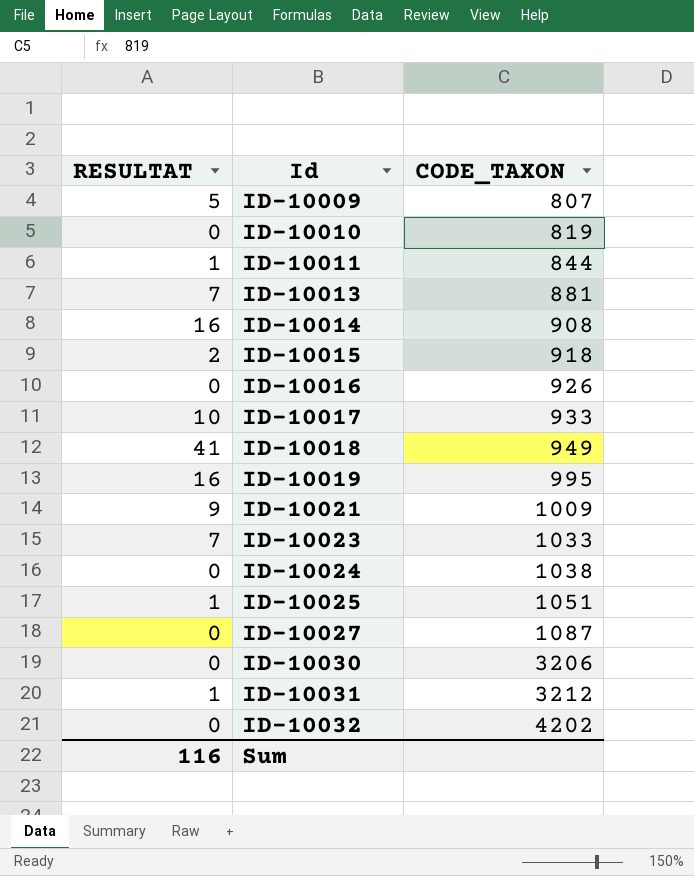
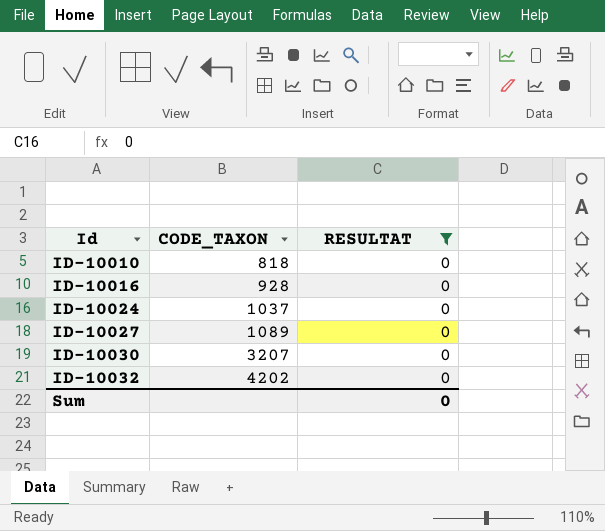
filter: none -> RESULTAT = 0
column RESULTAT | position: 1 -> 3
ID-10010 | CODE_TAXON: 819 -> 818
ID-10016 | CODE_TAXON: 926 -> 928
ID-10024 | CODE_TAXON: 1038 -> 1037
ID-10027 | CODE_TAXON: 1087 -> 1089
ID-10030 | CODE_TAXON: 3206 -> 3207
Sum | RESULTAT: 116 -> 0

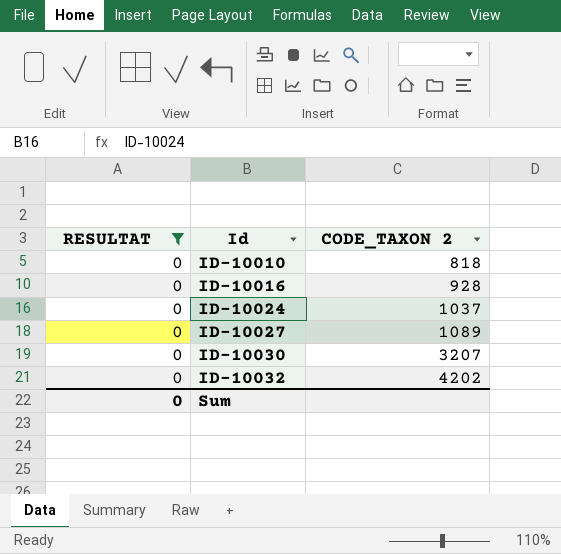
column RESULTAT | position: 3 -> 1
column name: CODE_TAXON -> CODE_TAXON 2

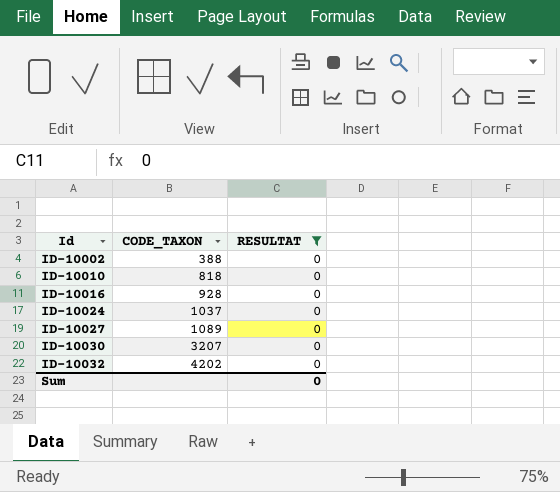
column name: CODE_TAXON 2 -> CODE_TAXON
column RESULTAT | position: 1 -> 3
row ID-10002: none -> 388 | 0

